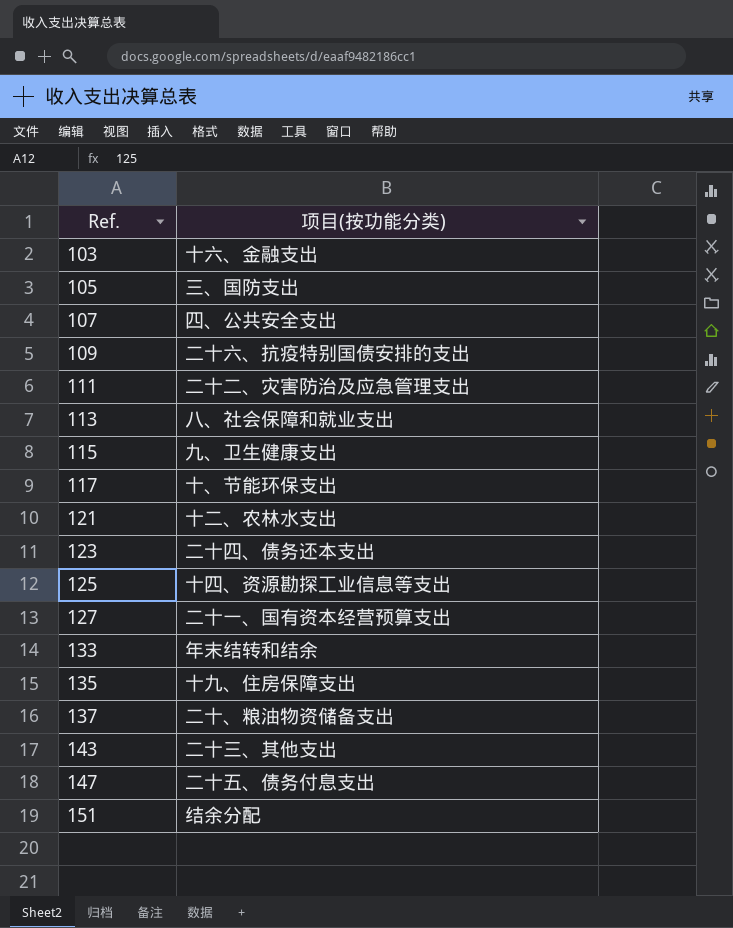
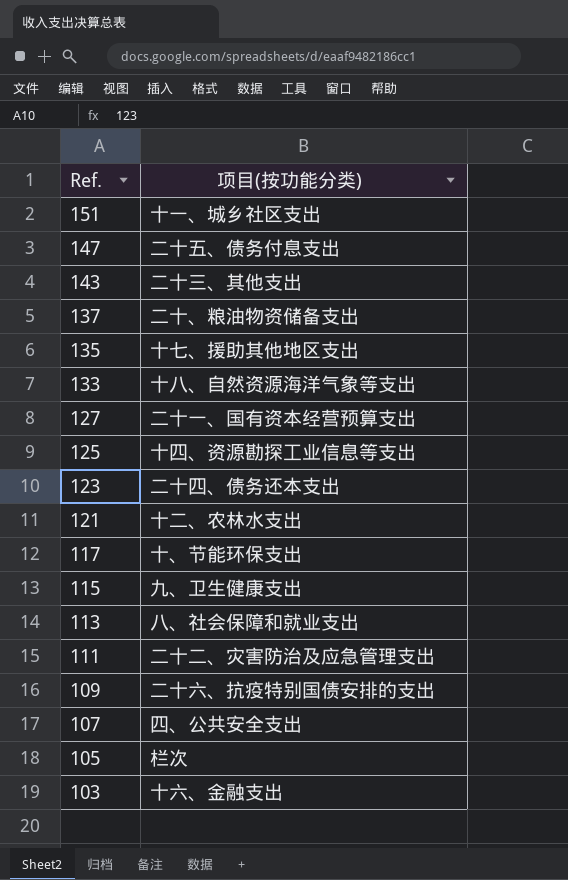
row order: Ref. ascending -> Ref. descending
151 | 项目(按功能分类): 结余分配 -> 十一、城乡社区支出
135 | 项目(按功能分类): 十九、住房保障支出 -> 十七、援助其他地区支出
133 | 项目(按功能分类): 年末结转和结余 -> 十八、自然资源海洋气象等支出
105 | 项目(按功能分类): 三、国防支出 -> 栏次

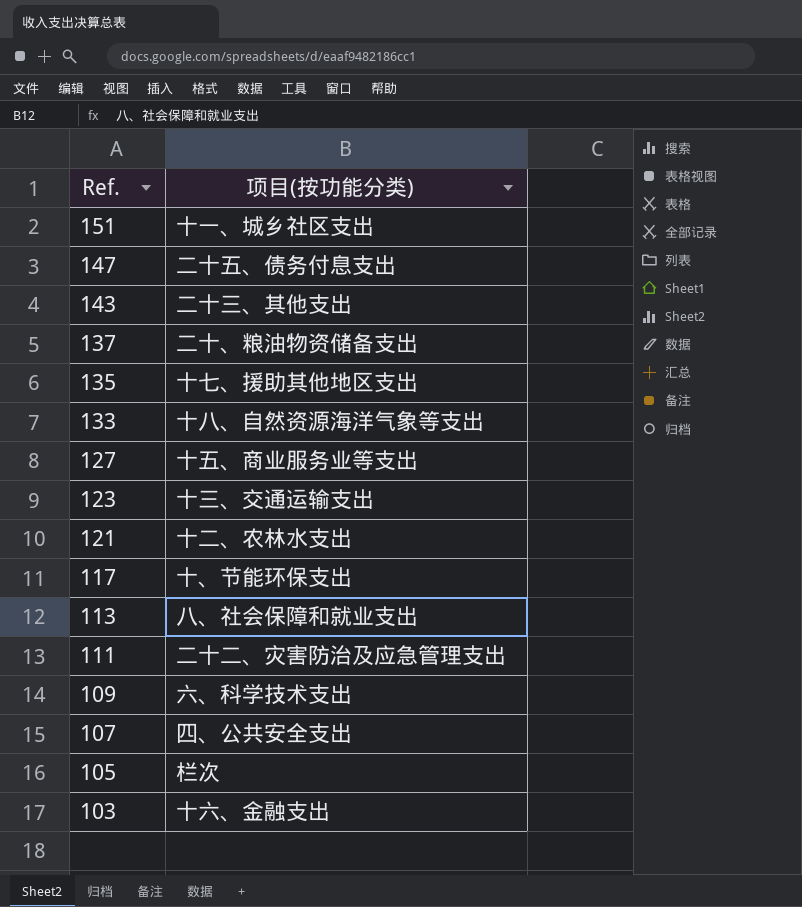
row 125: 十四、资源勘探工业信息等支出 -> none
row 115: 九、卫生健康支出 -> none
127 | 项目(按功能分类): 二十一、国有资本经营预算支出 -> 十五、商业服务业等支出
123 | 项目(按功能分类): 二十四、债务还本支出 -> 十三、交通运输支出
109 | 项目(按功能分类): 二十六、抗疫特别国债安排的支出 -> 六、科学技术支出

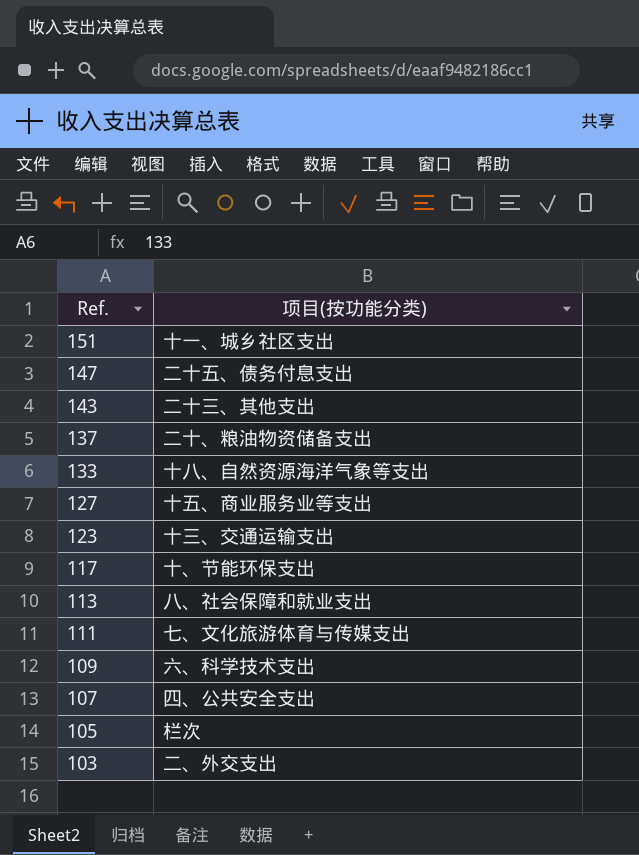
row 135: 十七、援助其他地区支出 -> none
row 121: 十二、农林水支出 -> none
111 | 项目(按功能分类): 二十二、灾害防治及应急管理支出 -> 七、文化旅游体育与传媒支出
103 | 项目(按功能分类): 十六、金融支出 -> 二、外交支出

